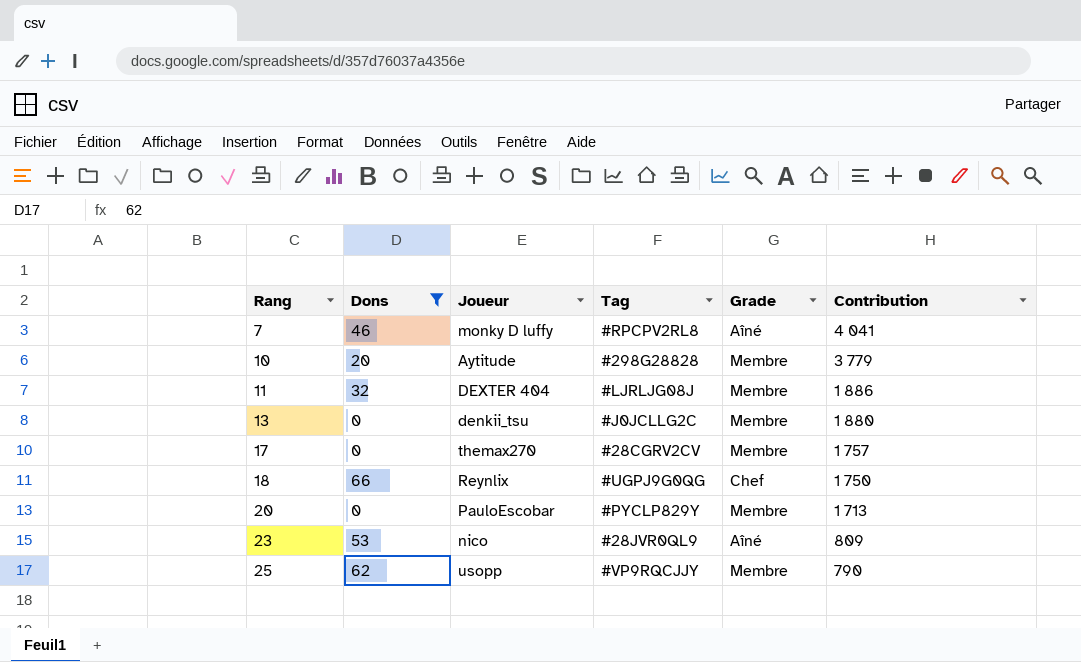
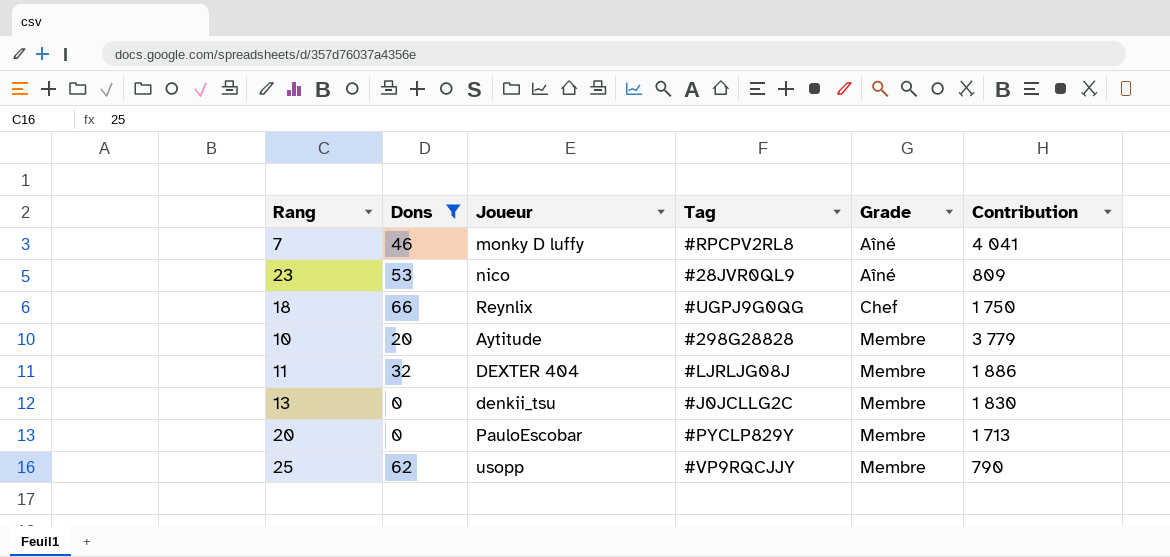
row order: Rang ascending -> Grade ascending
row 17: 0 | themax270 | #28CGRV2CV | Membre | 1 757 -> none
13 | Contribution: 1 880 -> 1 830

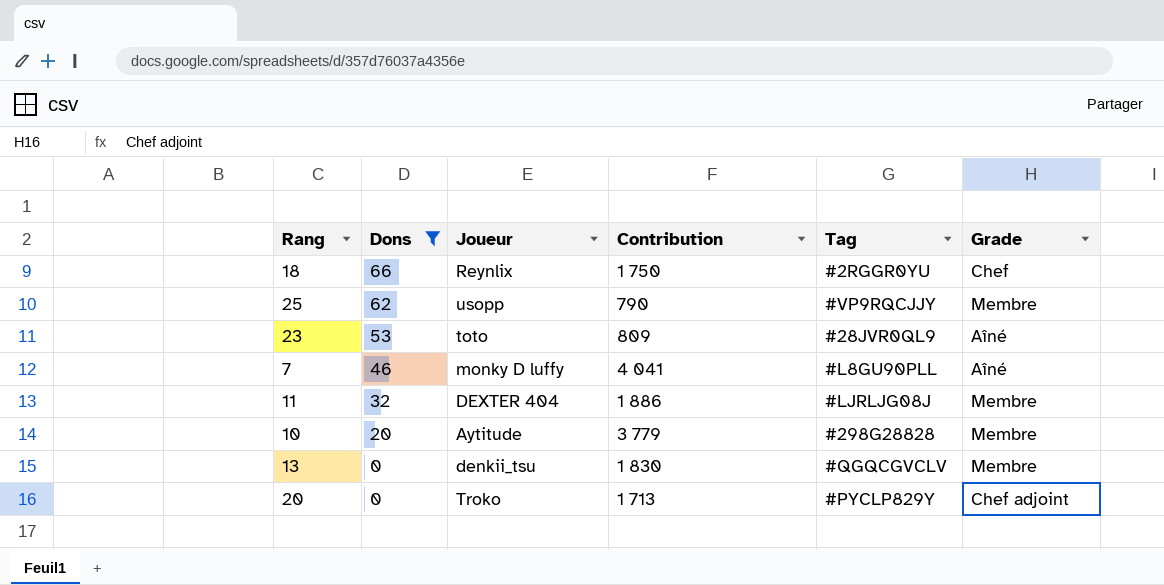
row order: Grade ascending -> Dons descending
column Contribution | position: 6 -> 4
18 | Tag: #UGPJ9G0QG -> #2RGGR0YU
23 | Joueur: nico -> toto
7 | Tag: #RPCPV2RL8 -> #L8GU90PLL
13 | Tag: #J0JCLLG2C -> #QGQCGVCLV
20 | Joueur: PauloEscobar -> Troko
20 | Grade: Membre -> Chef adjoint

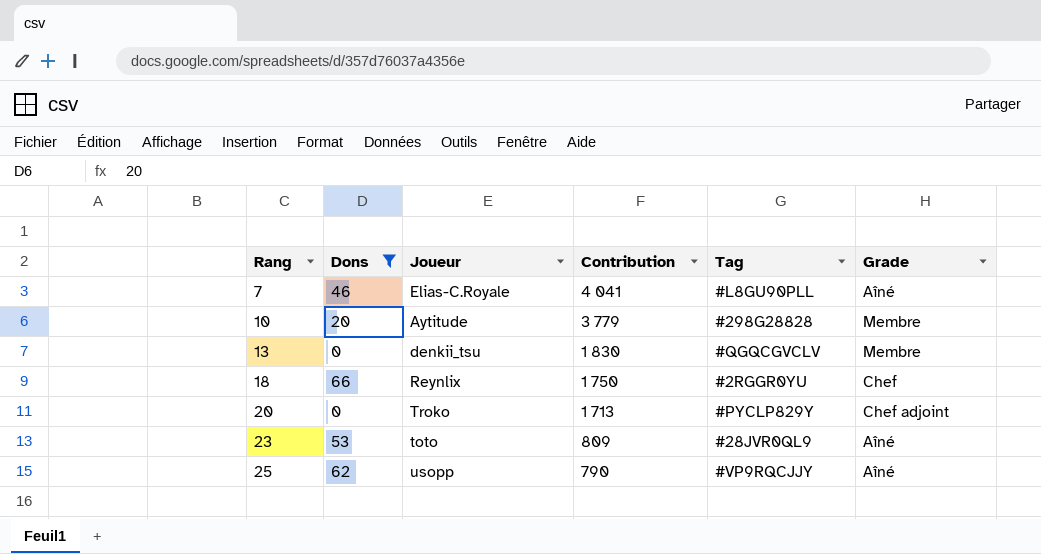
row order: Dons descending -> Rang ascending
row 11: 32 | DEXTER 404 | 1 886 | #LJRLJG08J | Membre -> none
7 | Joueur: monky D luffy -> Elias-C.Royale
25 | Grade: Membre -> Aîné

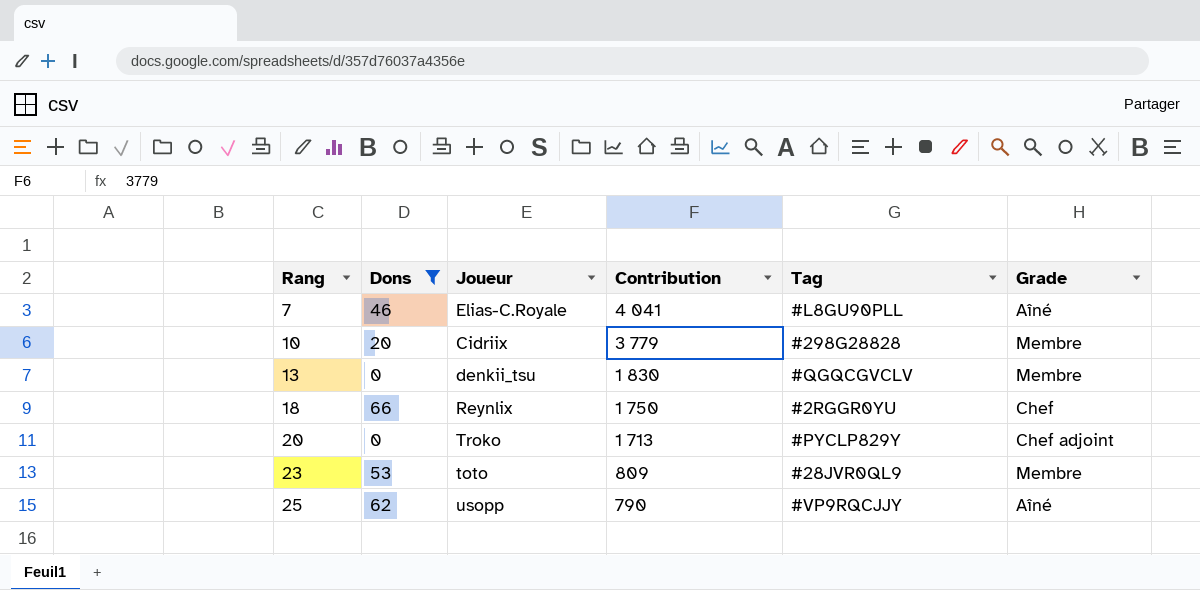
10 | Joueur: Aytitude -> Cidriix
23 | Grade: Aîné -> Membre

